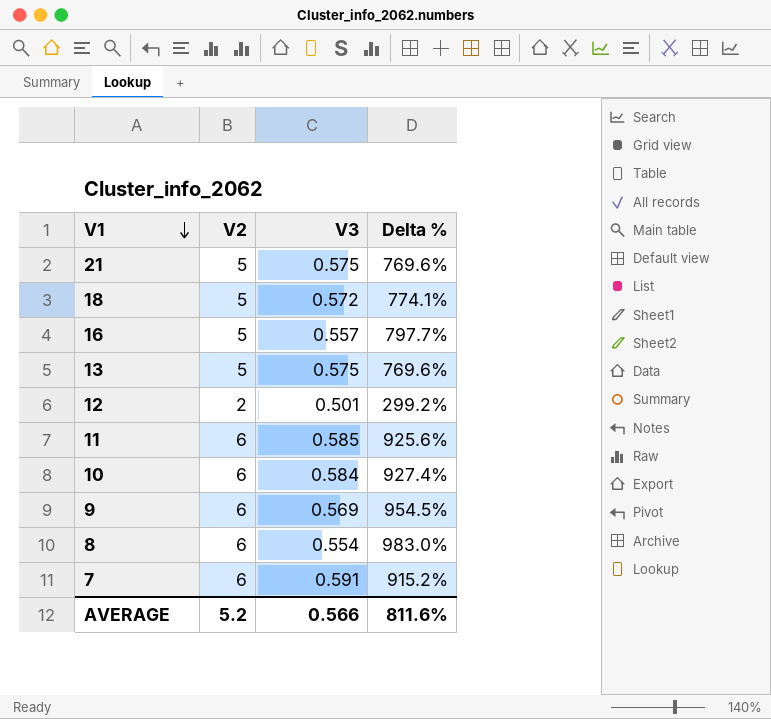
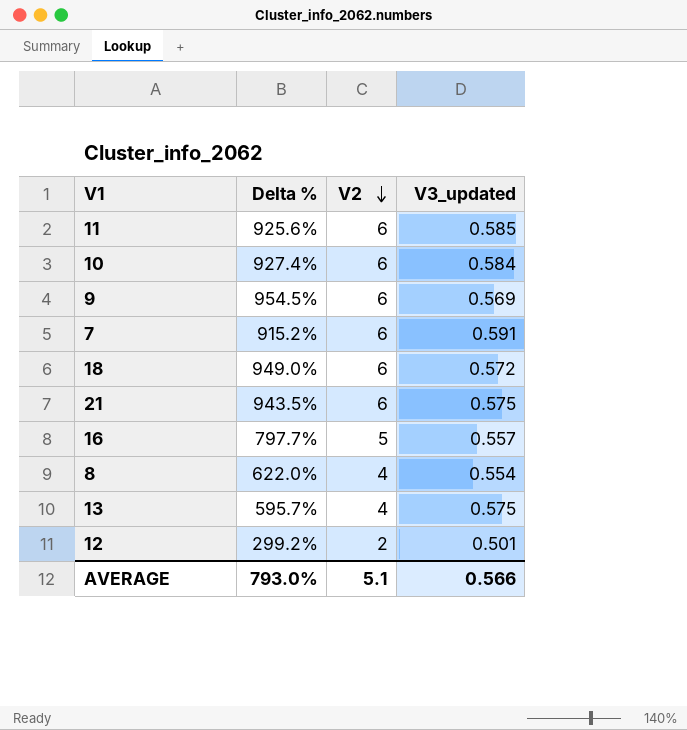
row order: V1 descending -> V2 descending
column Delta % | position: 4 -> 2
column name: V3 -> V3_updated
18 | Delta %: 774.1% -> 949.0%
18 | V2: 5 -> 6
21 | Delta %: 769.6% -> 943.5%
21 | V2: 5 -> 6
8 | Delta %: 983.0% -> 622.0%
8 | V2: 6 -> 4
13 | Delta %: 769.6% -> 595.7%
13 | V2: 5 -> 4
AVERAGE | Delta %: 811.6% -> 793.0%
AVERAGE | V2: 5.2 -> 5.1

